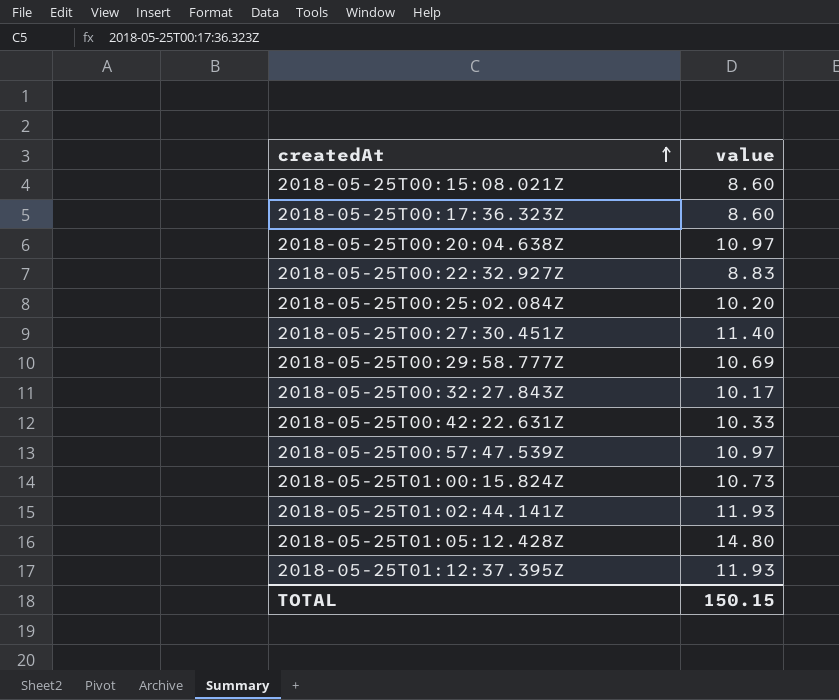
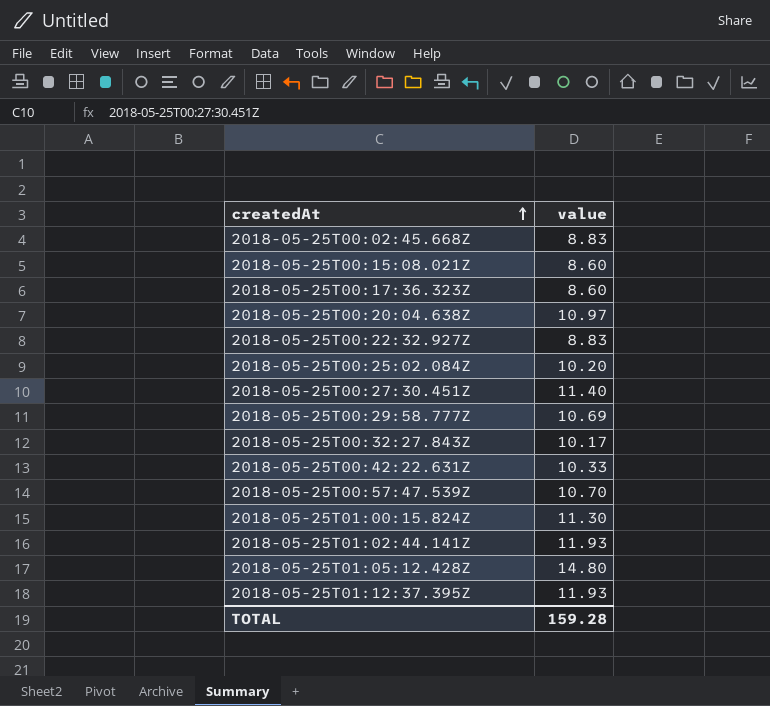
row 2018-05-25T00:02:45.668Z: none -> 8.83
2018-05-25T00:57:47.539Z | value: 10.97 -> 10.70
2018-05-25T01:00:15.824Z | value: 10.73 -> 11.30
TOTAL | value: 150.15 -> 159.28

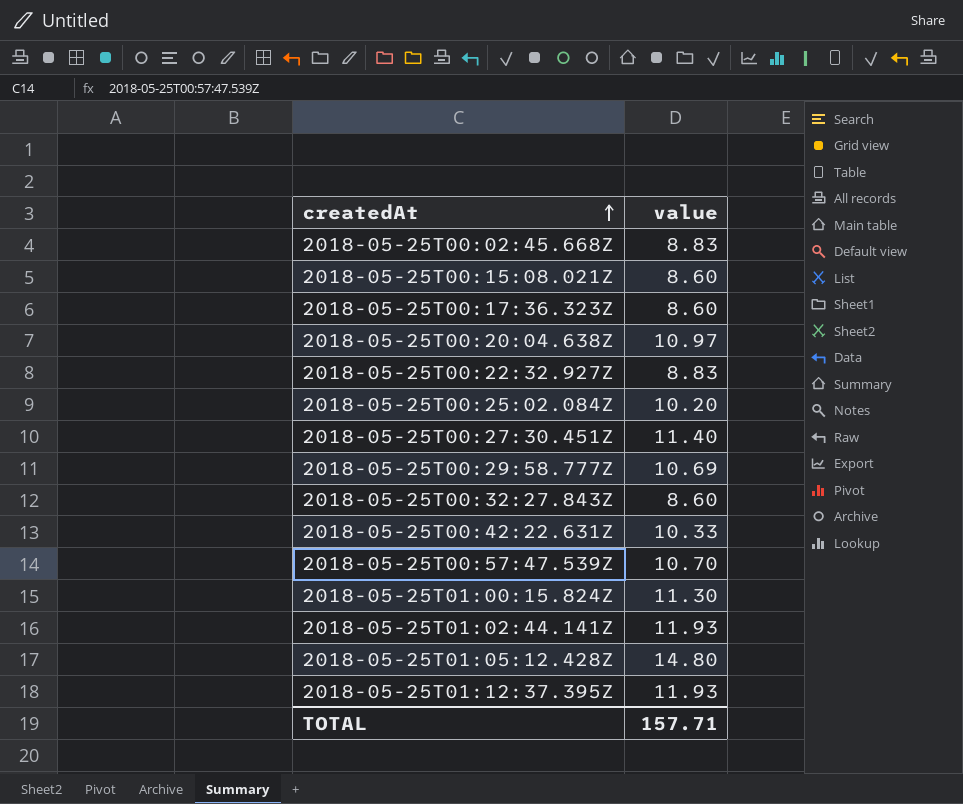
2018-05-25T00:32:27.843Z | value: 10.17 -> 8.60
TOTAL | value: 159.28 -> 157.71

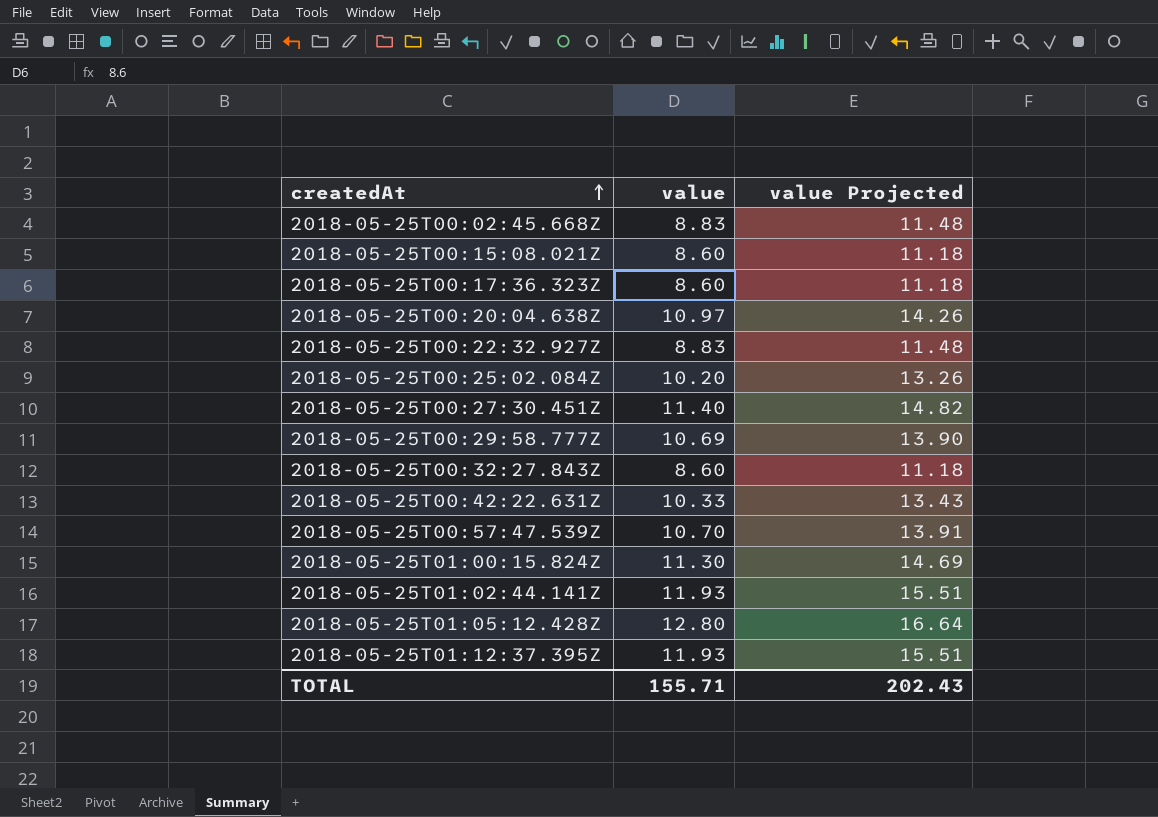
column value Projected | formula: none -> [value] * 1.3
2018-05-25T01:05:12.428Z | value: 14.80 -> 12.80
TOTAL | value: 157.71 -> 155.71

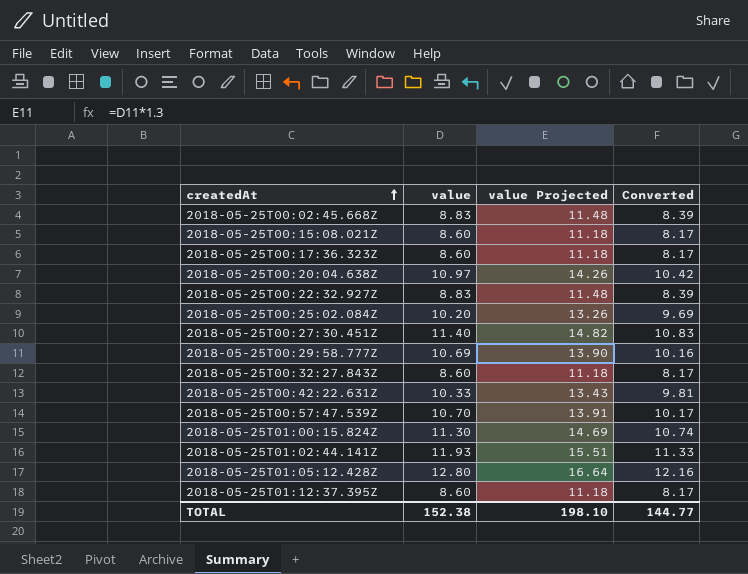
column Converted | formula: none -> [value] * 0.95
2018-05-25T01:12:37.395Z | value: 11.93 -> 8.60
2018-05-25T01:12:37.395Z | value Projected: 15.51 -> 11.18
TOTAL | value: 155.71 -> 152.38
TOTAL | value Projected: 202.43 -> 198.10

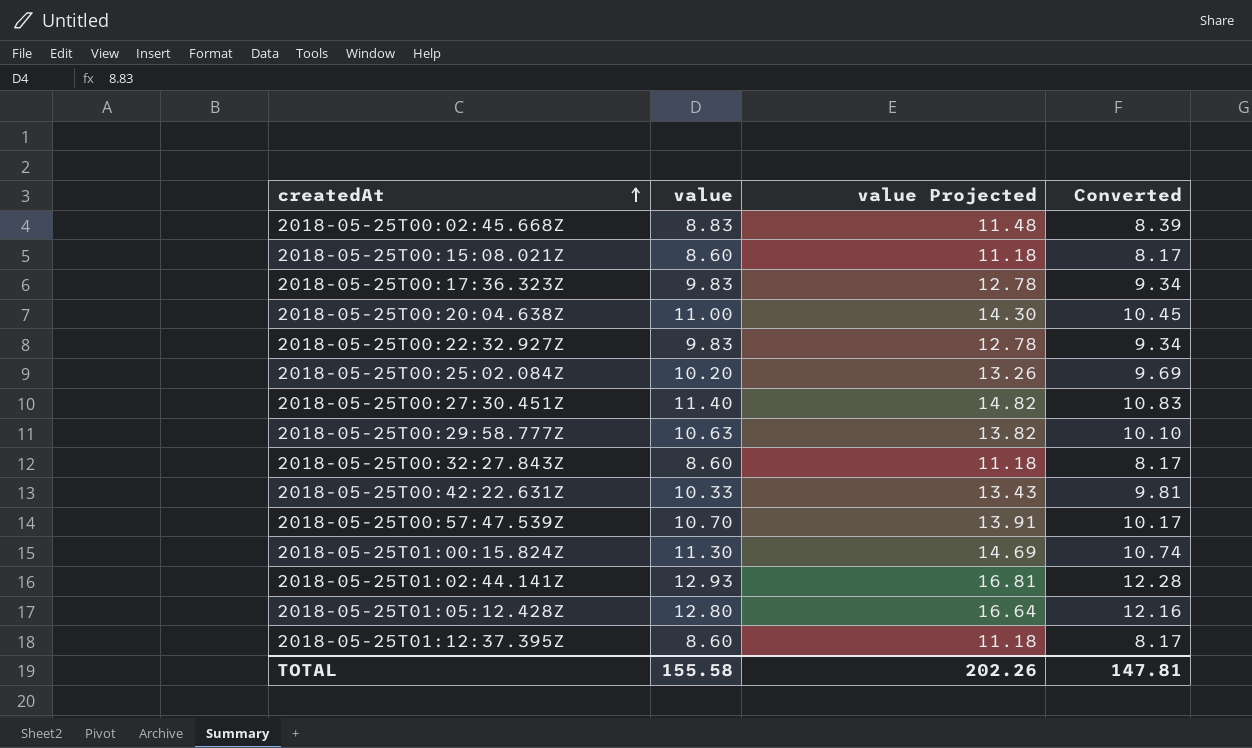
2018-05-25T00:17:36.323Z | value: 8.60 -> 9.83
2018-05-25T00:17:36.323Z | value Projected: 11.18 -> 12.78
2018-05-25T00:17:36.323Z | Converted: 8.17 -> 9.34
2018-05-25T00:20:04.638Z | value: 10.97 -> 11.00
2018-05-25T00:20:04.638Z | value Projected: 14.26 -> 14.30
2018-05-25T00:20:04.638Z | Converted: 10.42 -> 10.45
2018-05-25T00:22:32.927Z | value: 8.83 -> 9.83
2018-05-25T00:22:32.927Z | value Projected: 11.48 -> 12.78
2018-05-25T00:22:32.927Z | Converted: 8.39 -> 9.34
2018-05-25T00:29:58.777Z | value: 10.69 -> 10.63
2018-05-25T00:29:58.777Z | value Projected: 13.90 -> 13.82
2018-05-25T00:29:58.777Z | Converted: 10.16 -> 10.10
2018-05-25T01:02:44.141Z | value: 11.93 -> 12.93
2018-05-25T01:02:44.141Z | value Projected: 15.51 -> 16.81
2018-05-25T01:02:44.141Z | Converted: 11.33 -> 12.28
TOTAL | value: 152.38 -> 155.58
TOTAL | value Projected: 198.10 -> 202.26
TOTAL | Converted: 144.77 -> 147.81

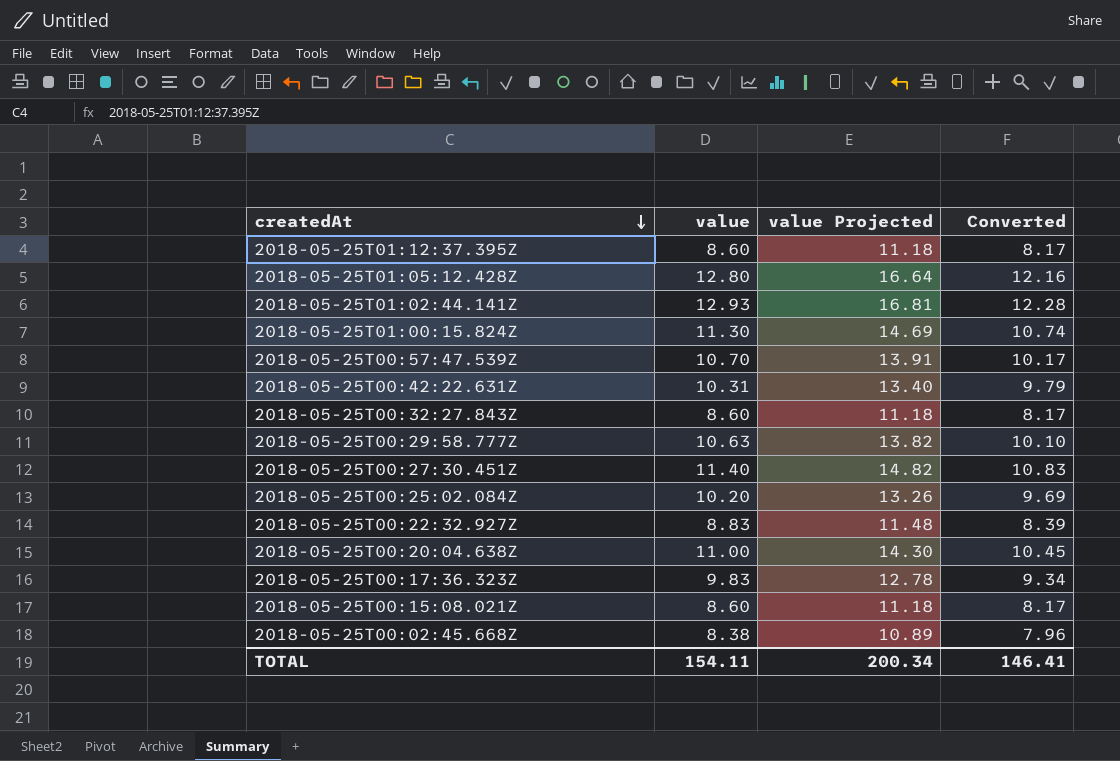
row order: createdAt ascending -> createdAt descending
2018-05-25T00:42:22.631Z | value: 10.33 -> 10.31
2018-05-25T00:42:22.631Z | value Projected: 13.43 -> 13.40
2018-05-25T00:42:22.631Z | Converted: 9.81 -> 9.79
2018-05-25T00:22:32.927Z | value: 9.83 -> 8.83
2018-05-25T00:22:32.927Z | value Projected: 12.78 -> 11.48
2018-05-25T00:22:32.927Z | Converted: 9.34 -> 8.39
2018-05-25T00:02:45.668Z | value: 8.83 -> 8.38
2018-05-25T00:02:45.668Z | value Projected: 11.48 -> 10.89
2018-05-25T00:02:45.668Z | Converted: 8.39 -> 7.96
TOTAL | value: 155.58 -> 154.11
TOTAL | value Projected: 202.26 -> 200.34
TOTAL | Converted: 147.81 -> 146.41

